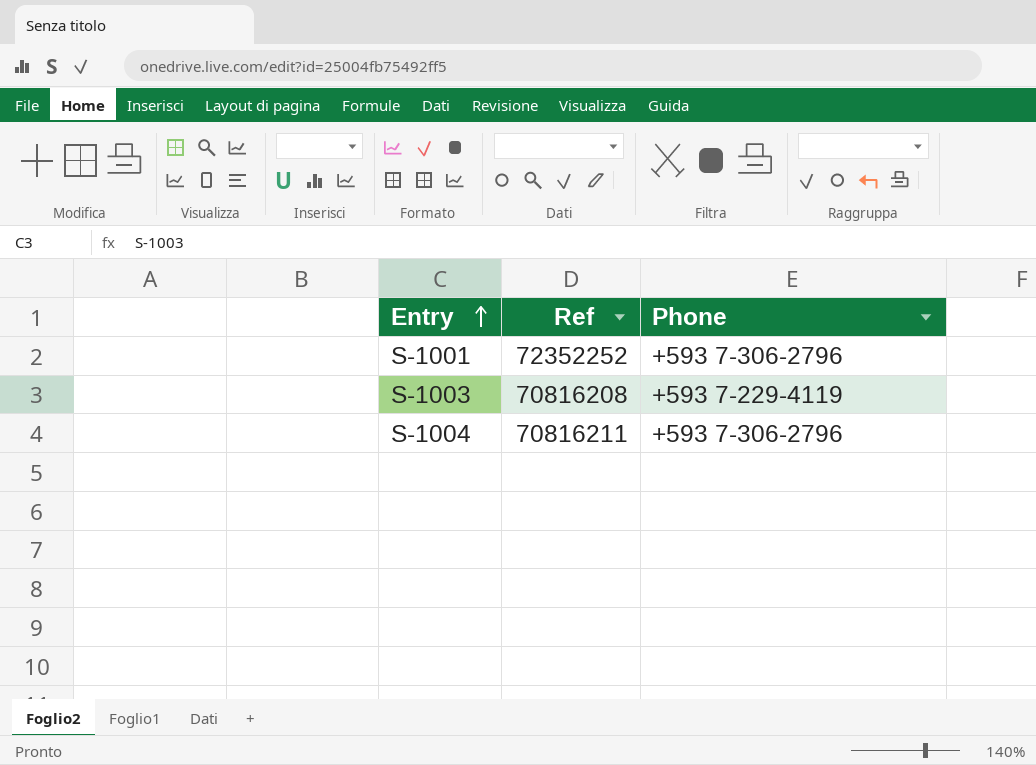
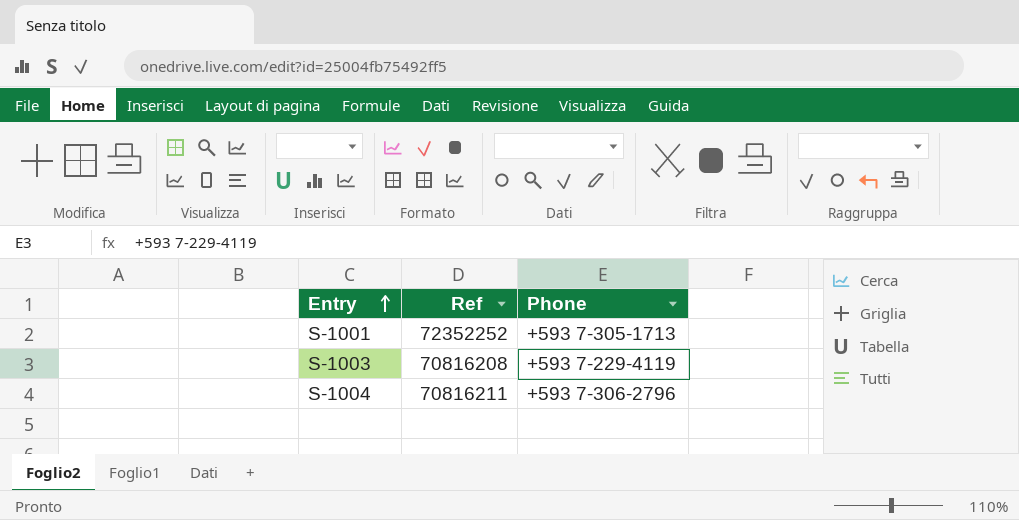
S-1001 | Phone: +593 7-306-2796 -> +593 7-305-1713

